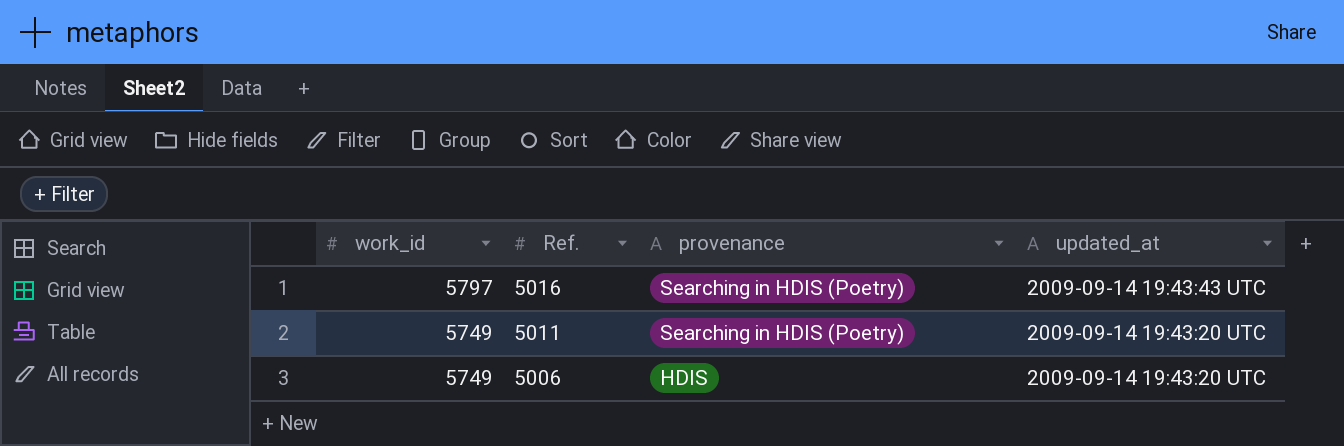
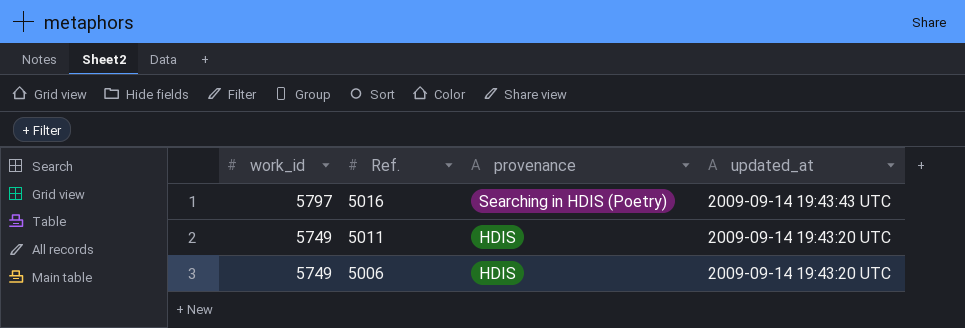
5011 | provenance: Searching in HDIS (Poetry) -> HDIS

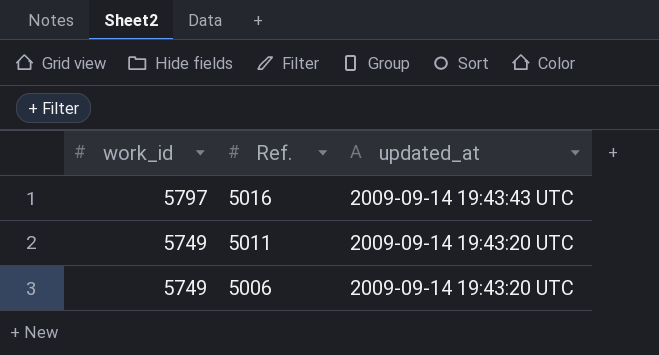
column provenance | position: 3 -> none

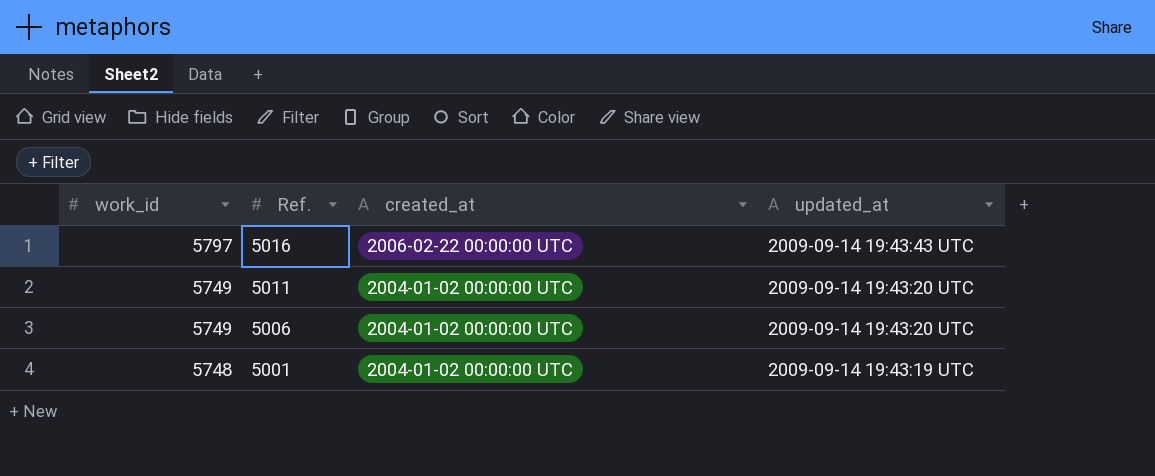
column created_at | position: none -> 3
row 5001: none -> 5748 | 2004-01-02 00:00:00 UTC | 2009-09-14 19:43:19 UTC

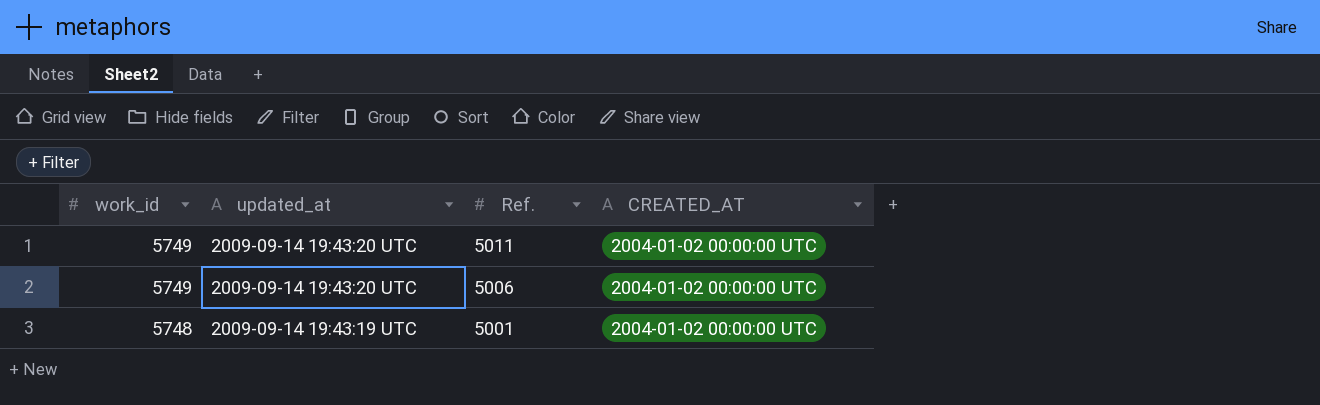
column updated_at | position: 4 -> 2
column name: created_at -> CREATED_AT
row 5016: 5797 | 2006-02-22 00:00:00 UTC | 2009-09-14 19:43:43 UTC -> none

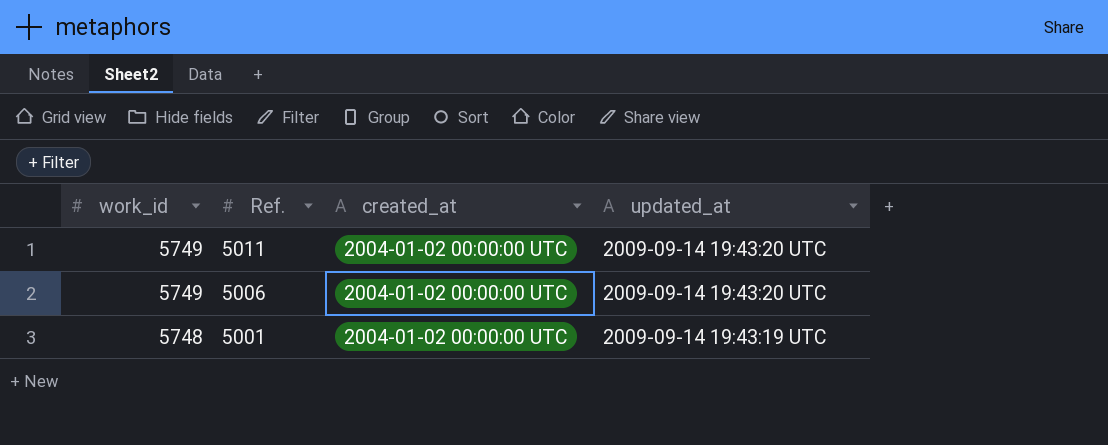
column name: CREATED_AT -> created_at
column updated_at | position: 2 -> 4

